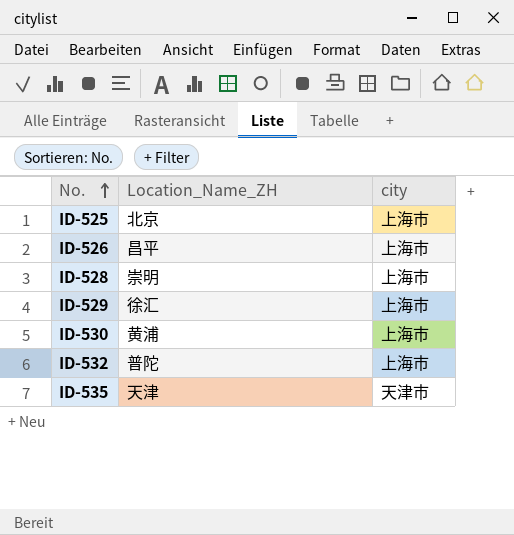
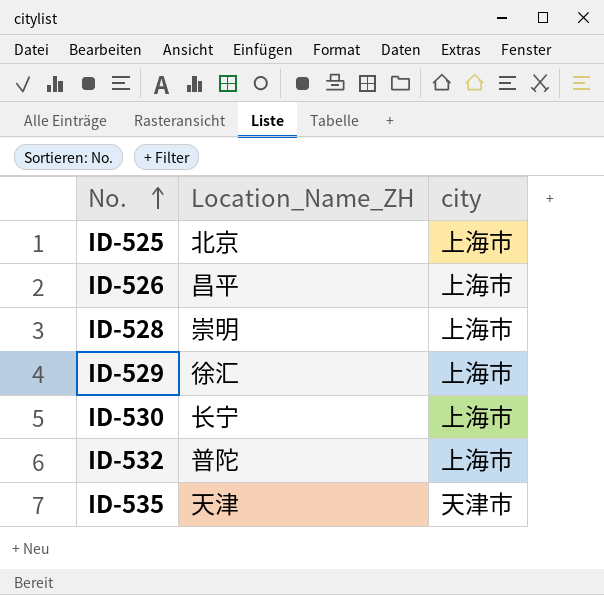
ID-530 | Location_Name_ZH: 黄浦 -> 长宁

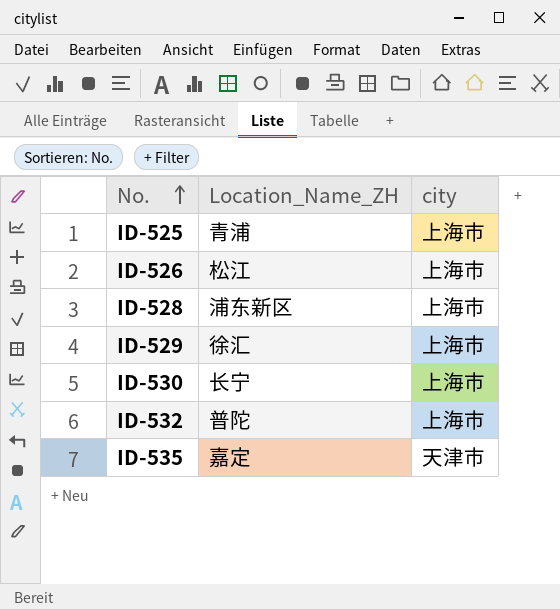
ID-525 | Location_Name_ZH: 北京 -> 青浦
ID-526 | Location_Name_ZH: 昌平 -> 松江
ID-528 | Location_Name_ZH: 崇明 -> 浦东新区
ID-535 | Location_Name_ZH: 天津 -> 嘉定

